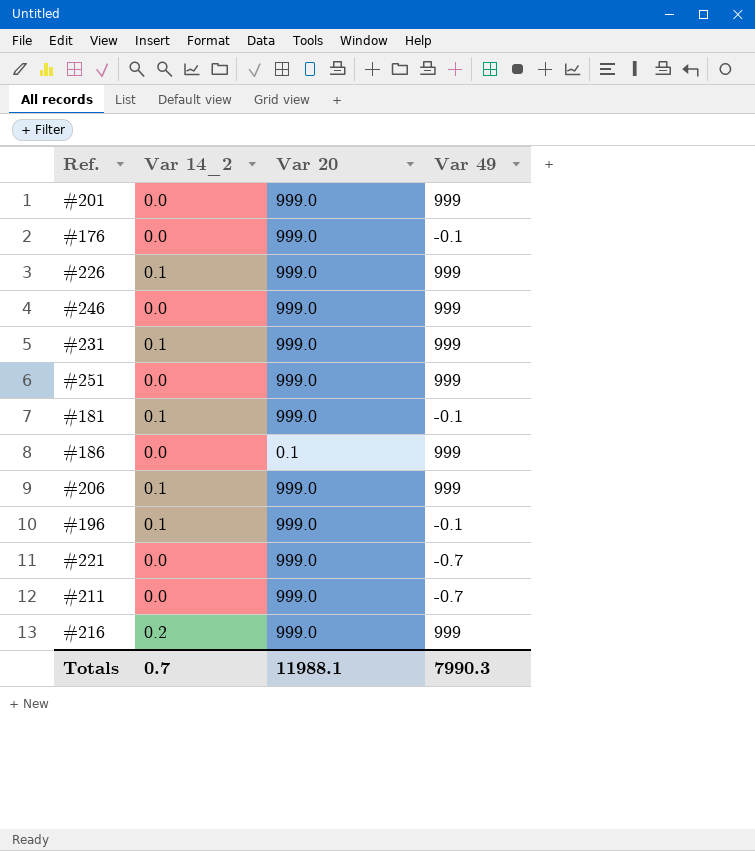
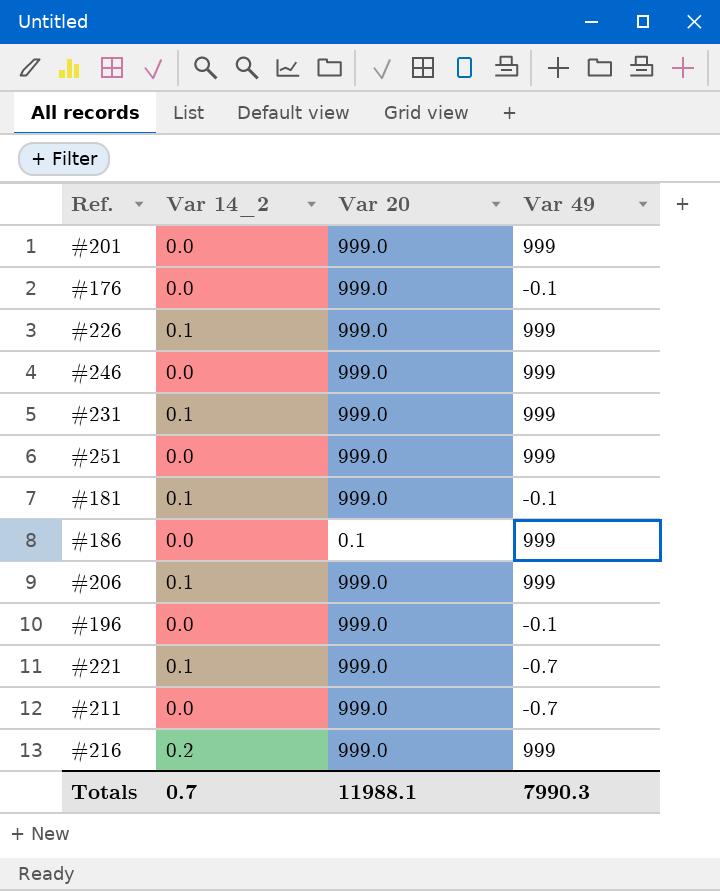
#196 | Var 14_2: 0.1 -> 0.0
#221 | Var 14_2: 0.0 -> 0.1

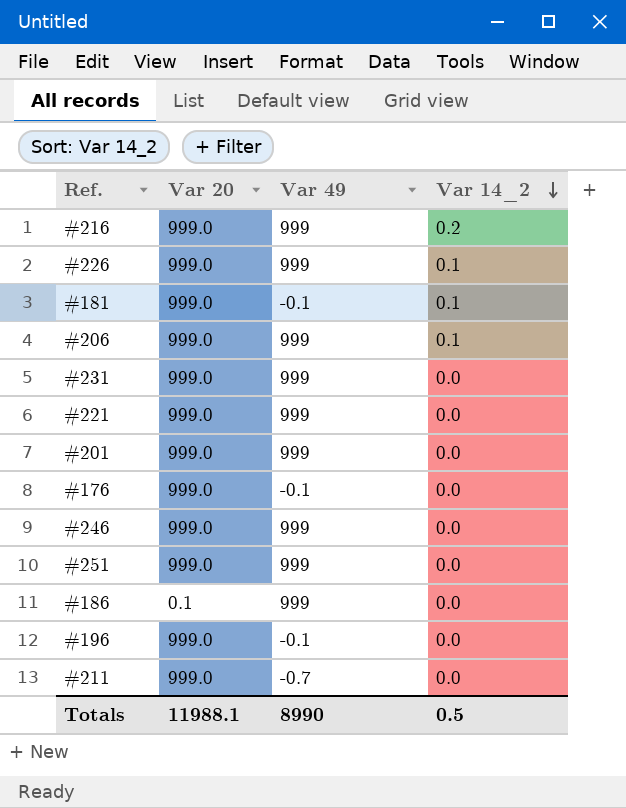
row order: none -> Var 14_2 descending
column Var 14_2 | position: 2 -> 4
#231 | Var 14_2: 0.1 -> 0.0
#221 | Var 49: -0.7 -> 999
#221 | Var 14_2: 0.1 -> 0.0
Totals | Var 49: 7990.3 -> 8990
Totals | Var 14_2: 0.7 -> 0.5

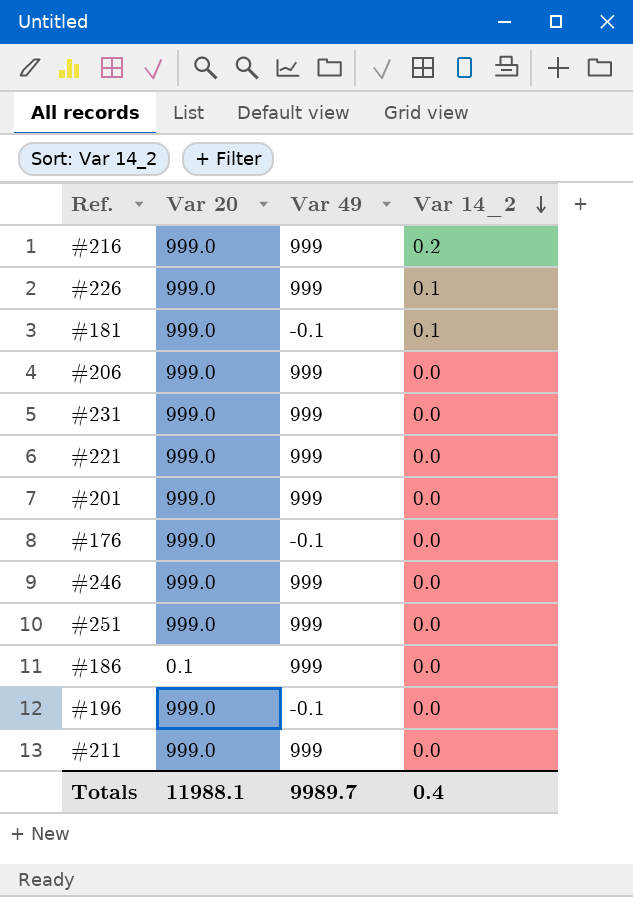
#206 | Var 14_2: 0.1 -> 0.0
#211 | Var 49: -0.7 -> 999
Totals | Var 49: 8990 -> 9989.7
Totals | Var 14_2: 0.5 -> 0.4

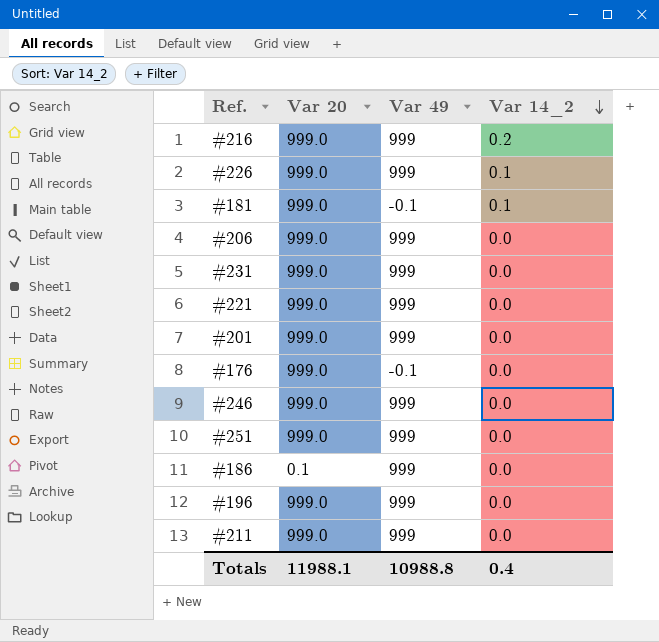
#196 | Var 49: -0.1 -> 999
Totals | Var 49: 9989.7 -> 10988.8

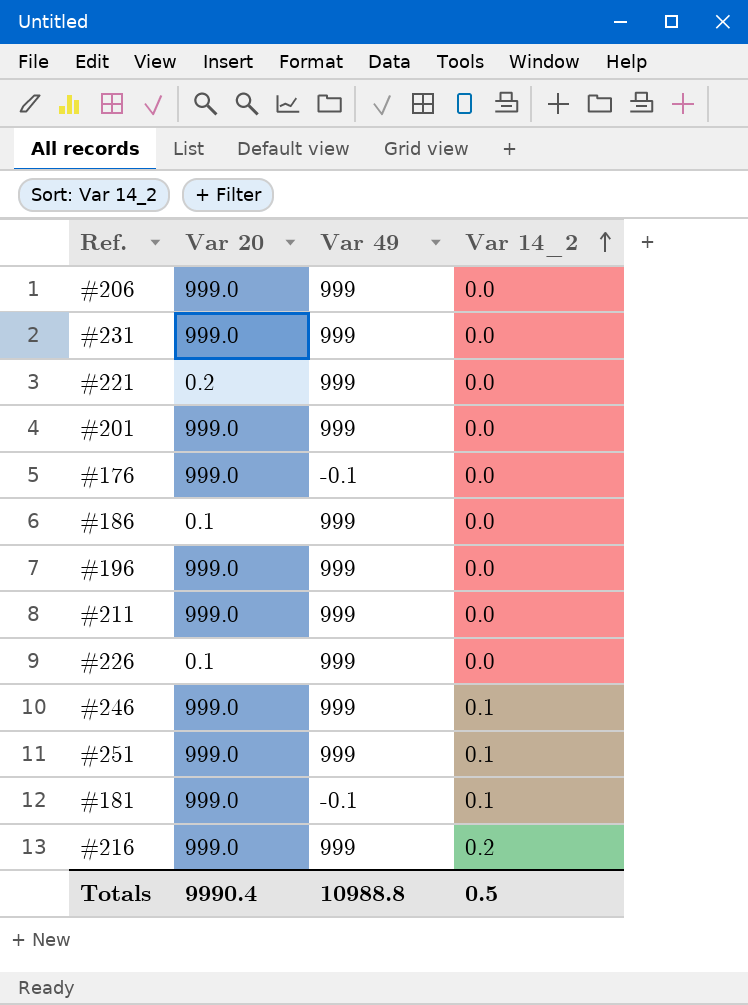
row order: Var 14_2 descending -> Var 14_2 ascending
#221 | Var 20: 999.0 -> 0.2
#226 | Var 20: 999.0 -> 0.1
#226 | Var 14_2: 0.1 -> 0.0
#246 | Var 14_2: 0.0 -> 0.1
#251 | Var 14_2: 0.0 -> 0.1
Totals | Var 20: 11988.1 -> 9990.4
Totals | Var 14_2: 0.4 -> 0.5

